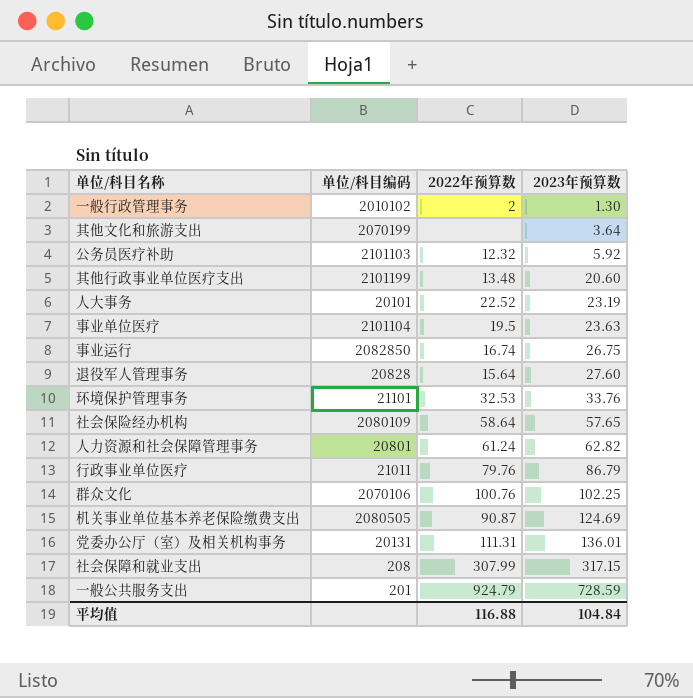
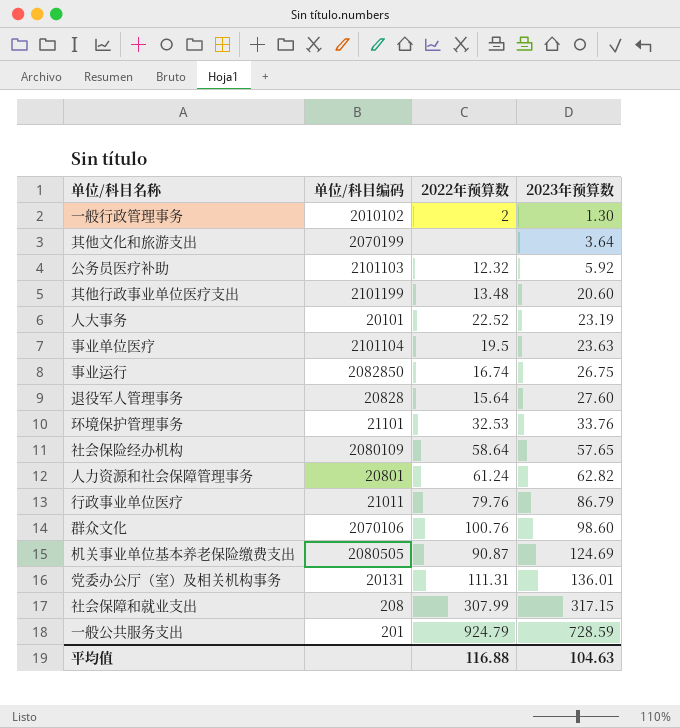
群众文化 | 2023年预算数: 102.25 -> 98.60
平均值 | 2023年预算数: 104.84 -> 104.63

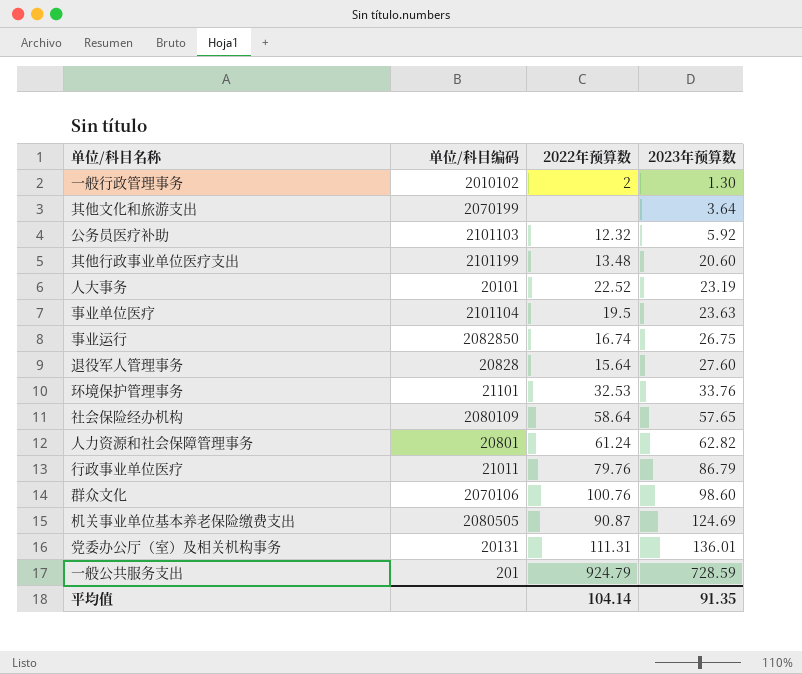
row 社会保障和就业支出: 208 | 307.99 | 317.15 -> none
平均值 | 2022年预算数: 116.88 -> 104.14
平均值 | 2023年预算数: 104.63 -> 91.35

